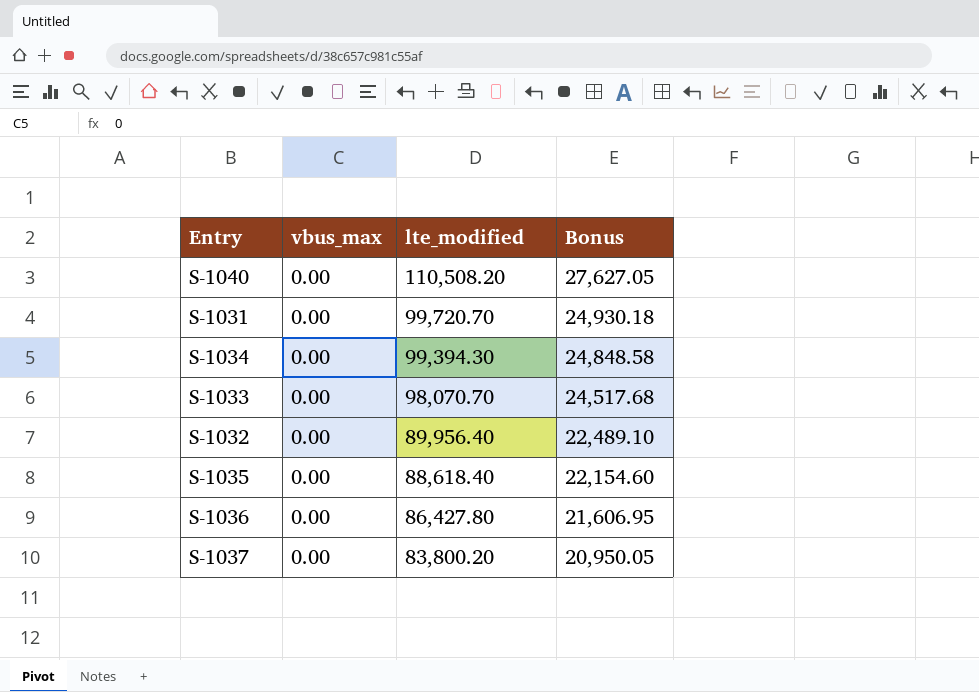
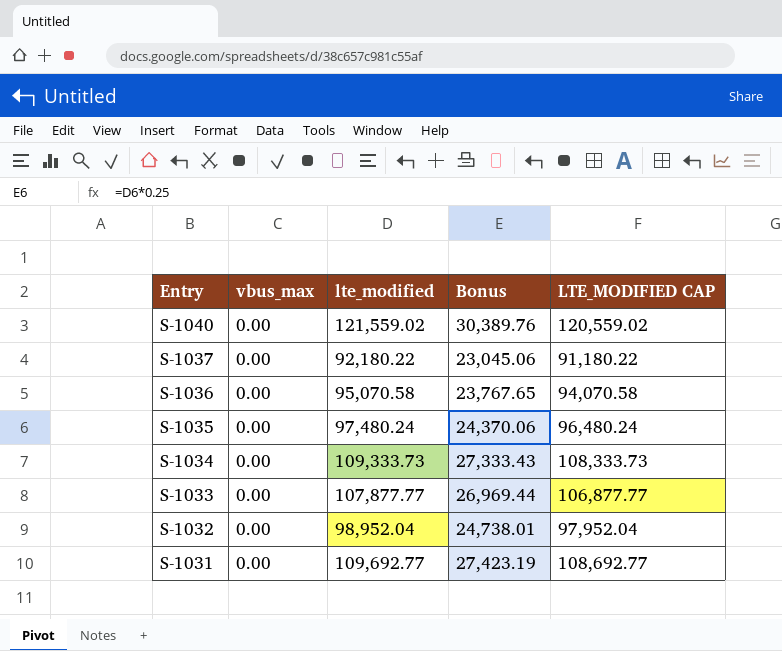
row order: lte_modified descending -> Entry descending
column LTE_MODIFIED CAP | formula: none -> [lte_modified] - 1000
S-1040 | lte_modified: 110,508.20 -> 121,559.02
S-1040 | Bonus: 27,627.05 -> 30,389.76
S-1037 | lte_modified: 83,800.20 -> 92,180.22
S-1037 | Bonus: 20,950.05 -> 23,045.06
S-1036 | lte_modified: 86,427.80 -> 95,070.58
S-1036 | Bonus: 21,606.95 -> 23,767.65
S-1035 | lte_modified: 88,618.40 -> 97,480.24
S-1035 | Bonus: 22,154.60 -> 24,370.06
S-1034 | lte_modified: 99,394.30 -> 109,333.73
S-1034 | Bonus: 24,848.58 -> 27,333.43
S-1033 | lte_modified: 98,070.70 -> 107,877.77
S-1033 | Bonus: 24,517.68 -> 26,969.44
S-1032 | lte_modified: 89,956.40 -> 98,952.04
S-1032 | Bonus: 22,489.10 -> 24,738.01
S-1031 | lte_modified: 99,720.70 -> 109,692.77
S-1031 | Bonus: 24,930.18 -> 27,423.19

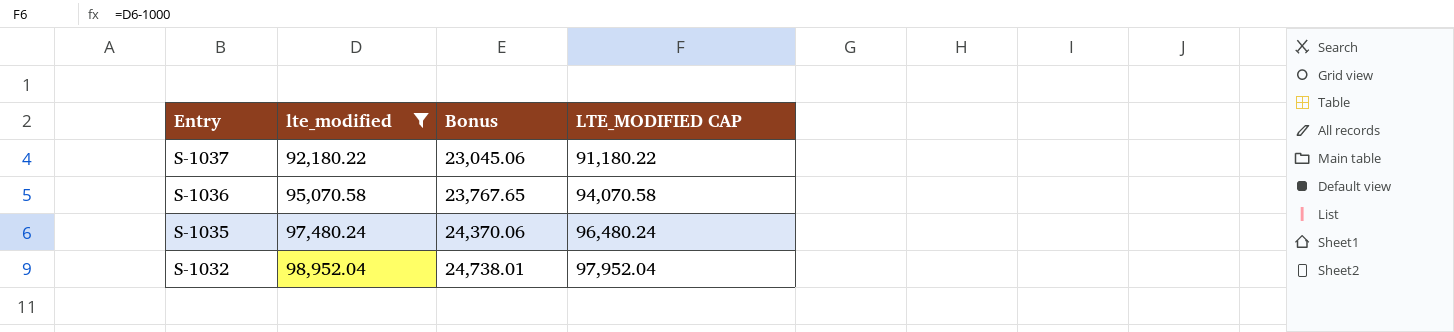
filter: none -> lte_modified <= 98,952.04
column vbus_max | position: 2 -> none

